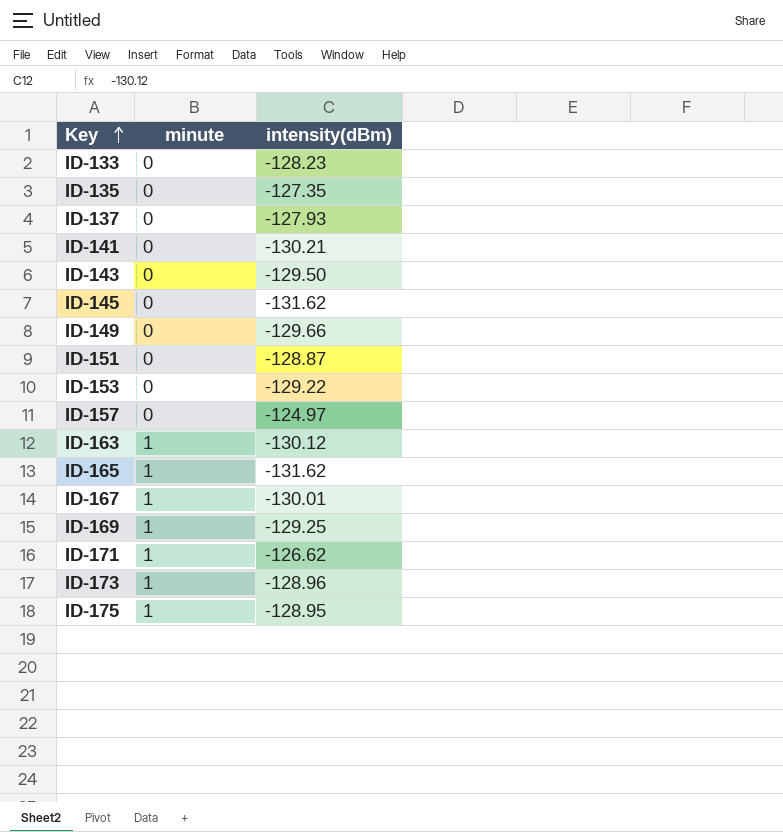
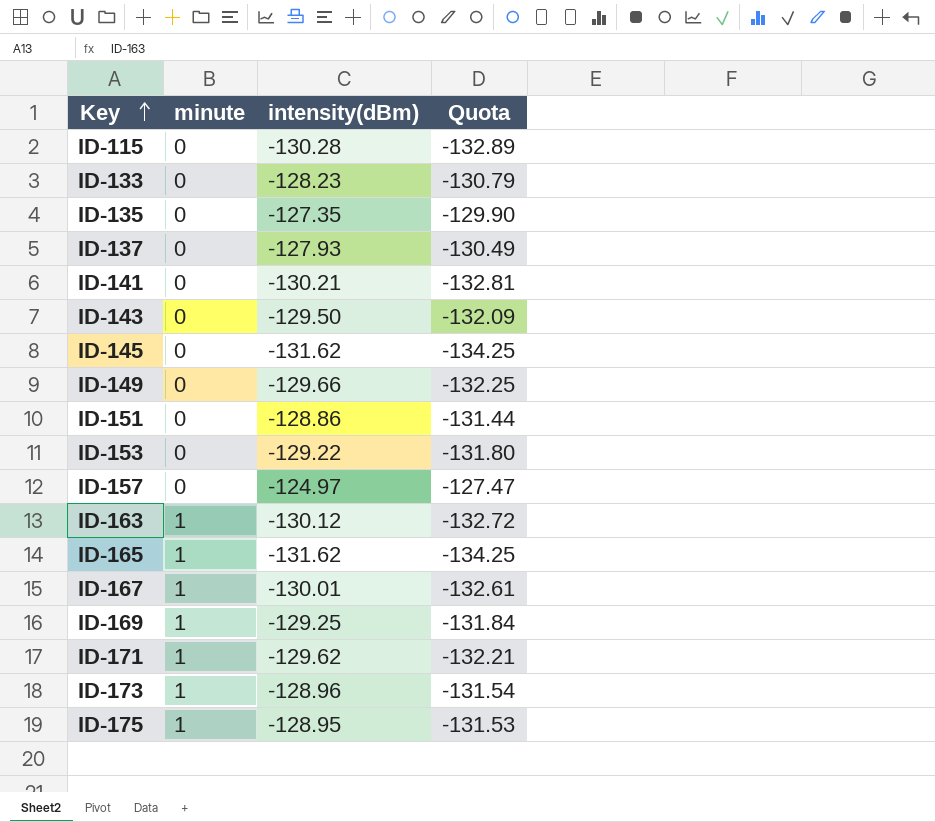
column Quota | formula: none -> [intensity(dBm)] * 1.02
row ID-115: none -> 0 | -130.28 | -132.89
ID-151 | intensity(dBm): -128.87 -> -128.86
ID-171 | intensity(dBm): -126.62 -> -129.62

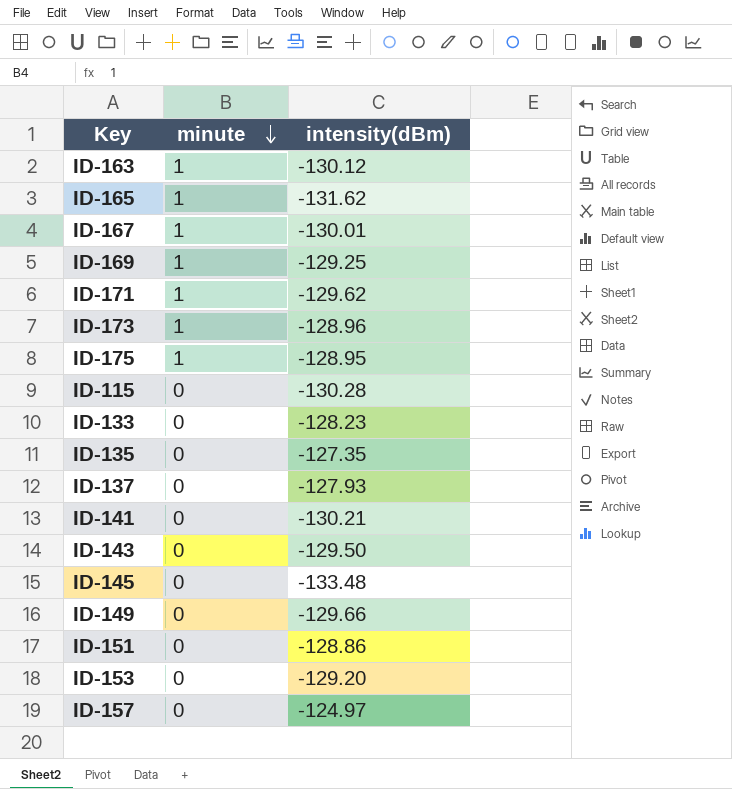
row order: Key ascending -> minute descending
column Quota | formula: [intensity(dBm)] * 1.02 -> none
ID-145 | intensity(dBm): -131.62 -> -133.48
ID-153 | intensity(dBm): -129.22 -> -129.20

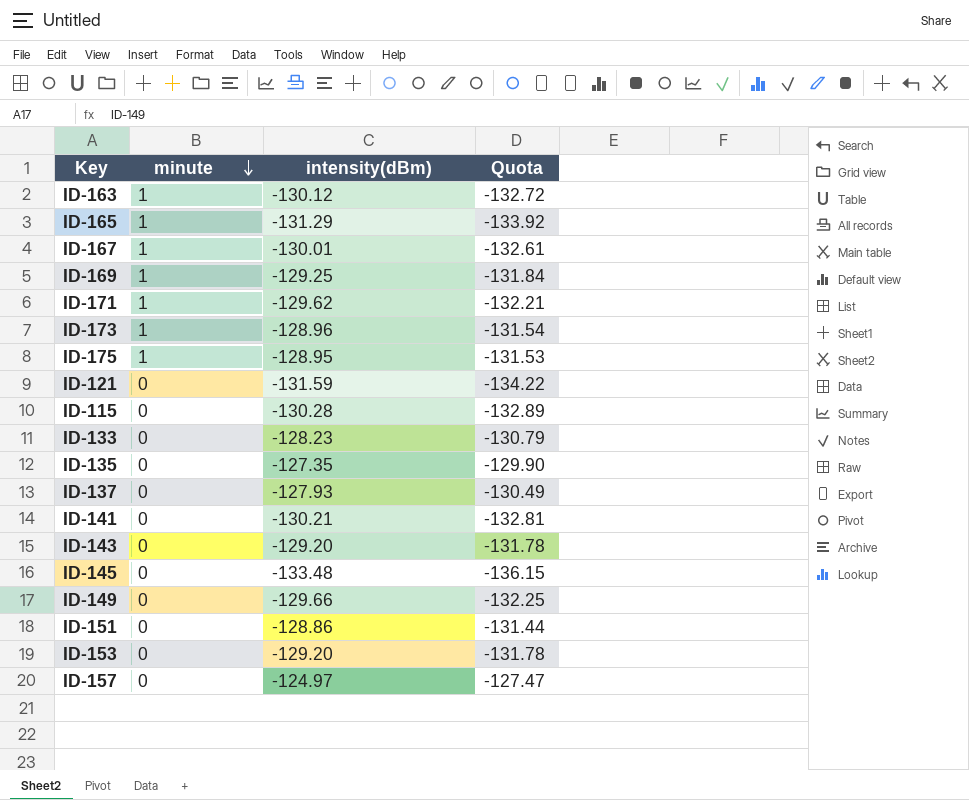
column Quota | formula: none -> [intensity(dBm)] * 1.02
ID-165 | intensity(dBm): -131.62 -> -131.29
row ID-121: none -> 0 | -131.59 | -134.22
ID-143 | intensity(dBm): -129.50 -> -129.20

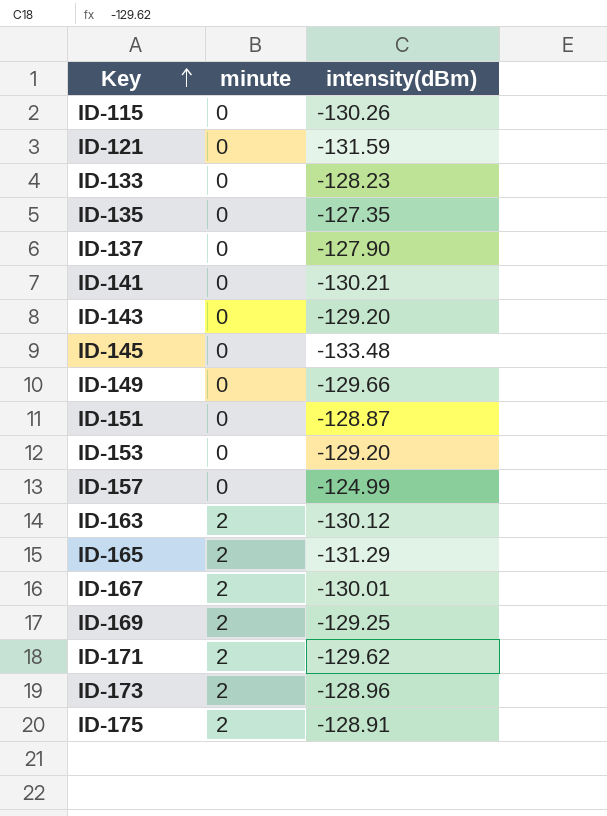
row order: minute descending -> Key ascending
column Quota | formula: [intensity(dBm)] * 1.02 -> none
ID-115 | intensity(dBm): -130.28 -> -130.26
ID-137 | intensity(dBm): -127.93 -> -127.90
ID-151 | intensity(dBm): -128.86 -> -128.87
ID-157 | intensity(dBm): -124.97 -> -124.99
ID-163 | minute: 1 -> 2
ID-165 | minute: 1 -> 2
ID-167 | minute: 1 -> 2
ID-169 | minute: 1 -> 2
ID-171 | minute: 1 -> 2
ID-173 | minute: 1 -> 2
ID-175 | minute: 1 -> 2
ID-175 | intensity(dBm): -128.95 -> -128.91

